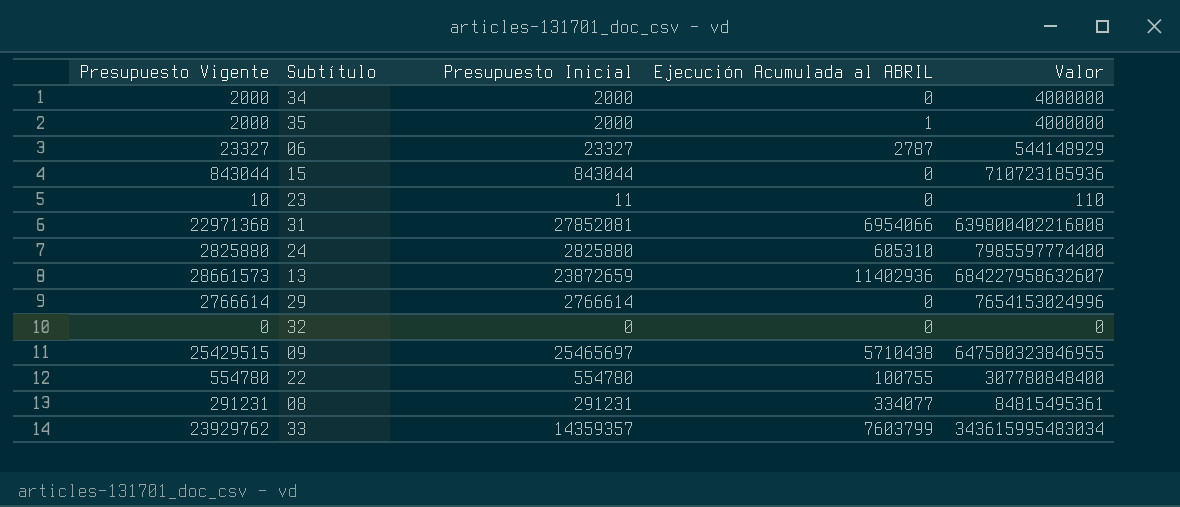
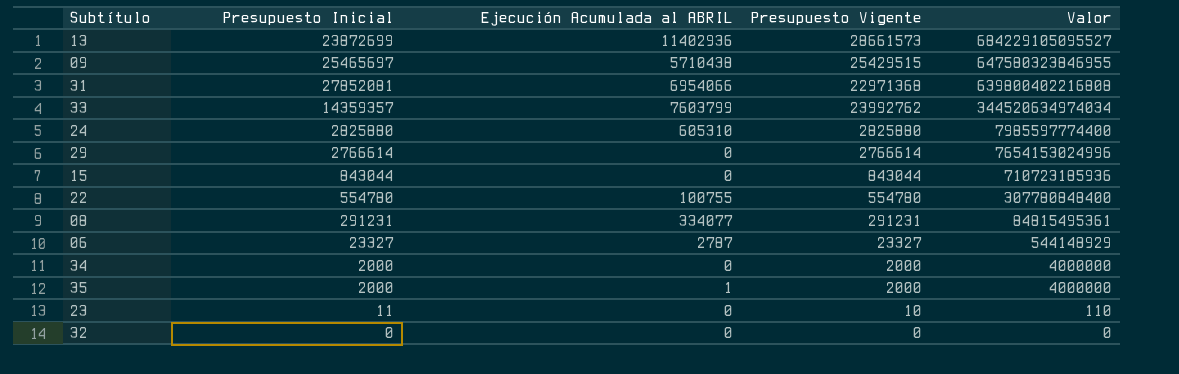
row order: none -> Valor descending
column Presupuesto Vigente | position: 1 -> 4
13 | Presupuesto Inicial: 23872659 -> 23872699
13 | Valor: 684227958632607 -> 684229105095527
33 | Presupuesto Vigente: 23929762 -> 23992762
33 | Valor: 343615995483034 -> 344520634974034

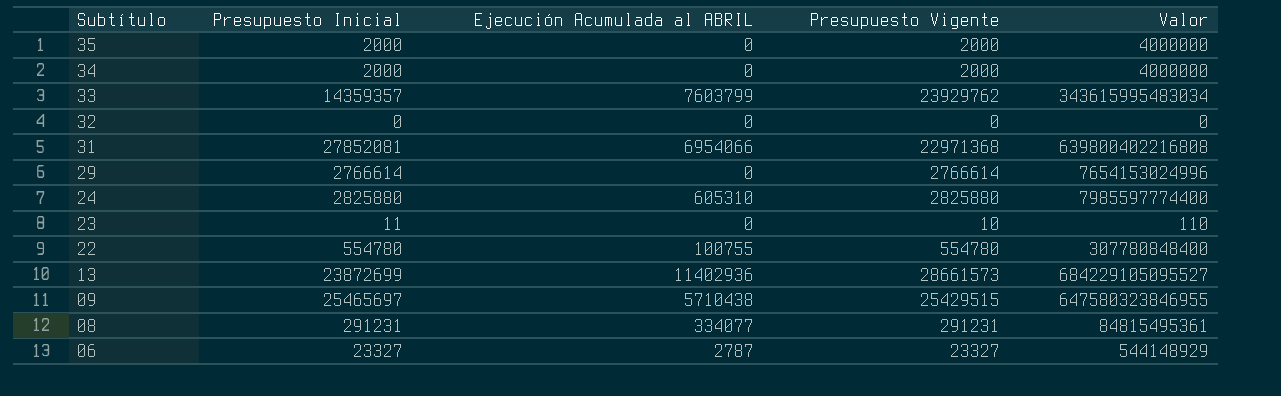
row order: Valor descending -> Subtítulo descending
row 15: 843044 | 0 | 843044 | 710723185936 -> none
35 | Ejecución Acumulada al ABRIL: 1 -> 0
33 | Presupuesto Vigente: 23992762 -> 23929762
33 | Valor: 344520634974034 -> 343615995483034

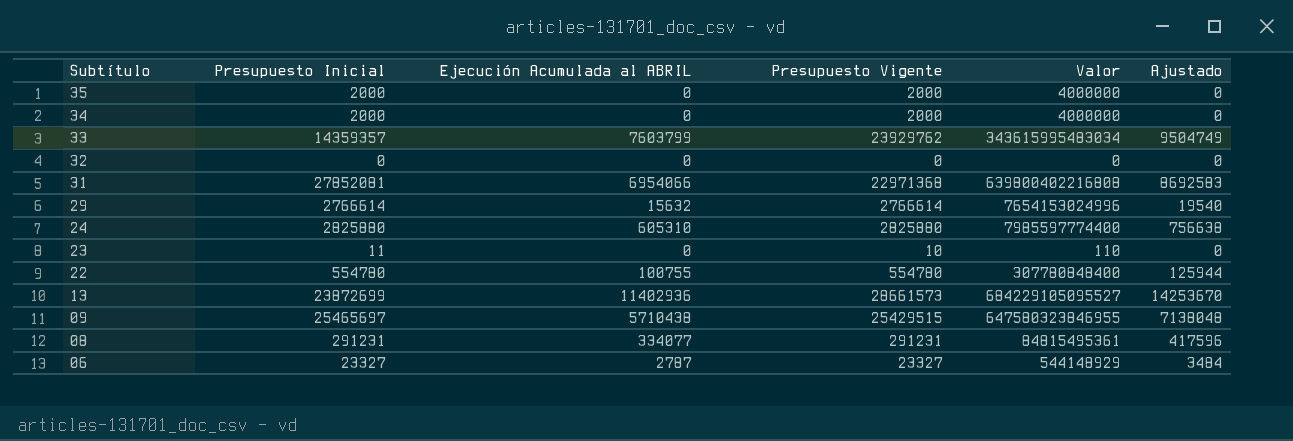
column Ajustado | formula: none -> [Ejecución Acumulada al ABRIL] * 1,25
29 | Ejecución Acumulada al ABRIL: 0 -> 15632

